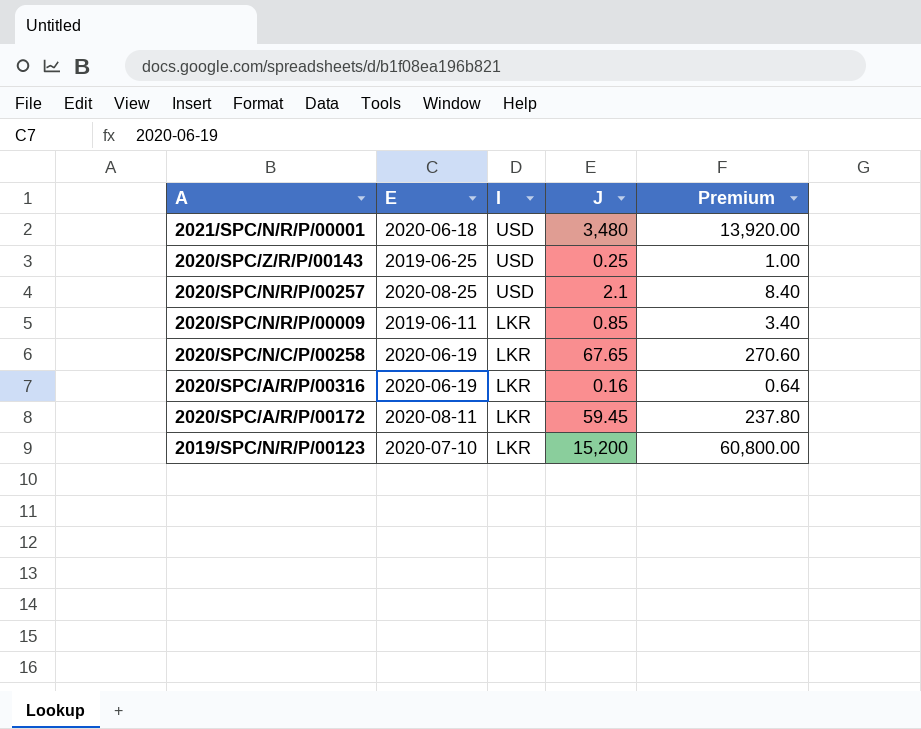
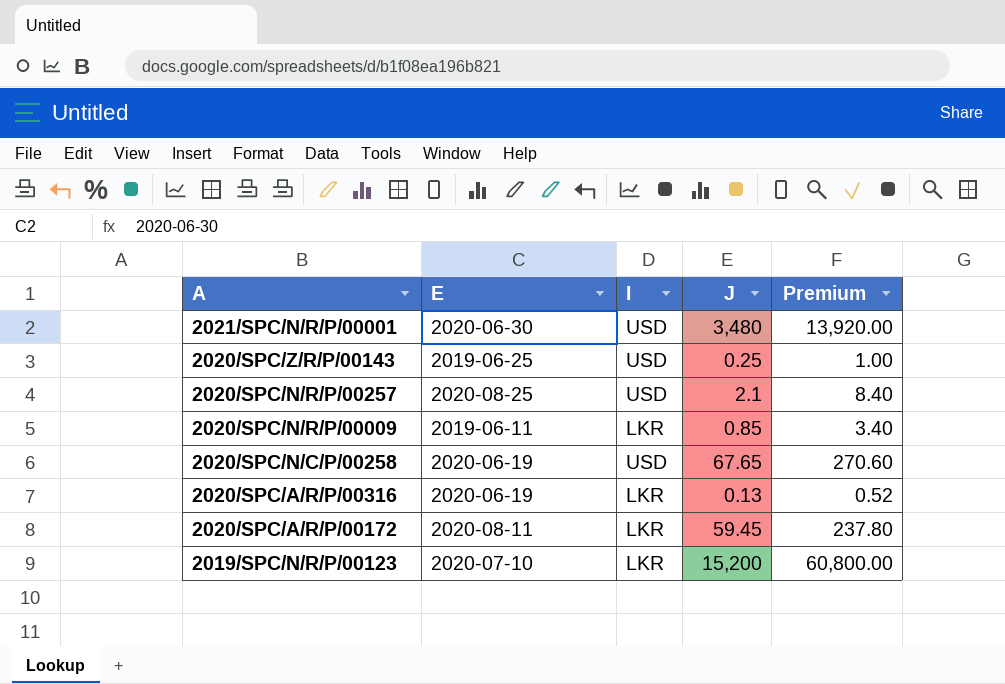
2021/SPC/N/R/P/00001 | E: 2020-06-18 -> 2020-06-30
2020/SPC/N/C/P/00258 | I: LKR -> USD
2020/SPC/A/R/P/00316 | J: 0.16 -> 0.13
2020/SPC/A/R/P/00316 | Premium: 0.64 -> 0.52

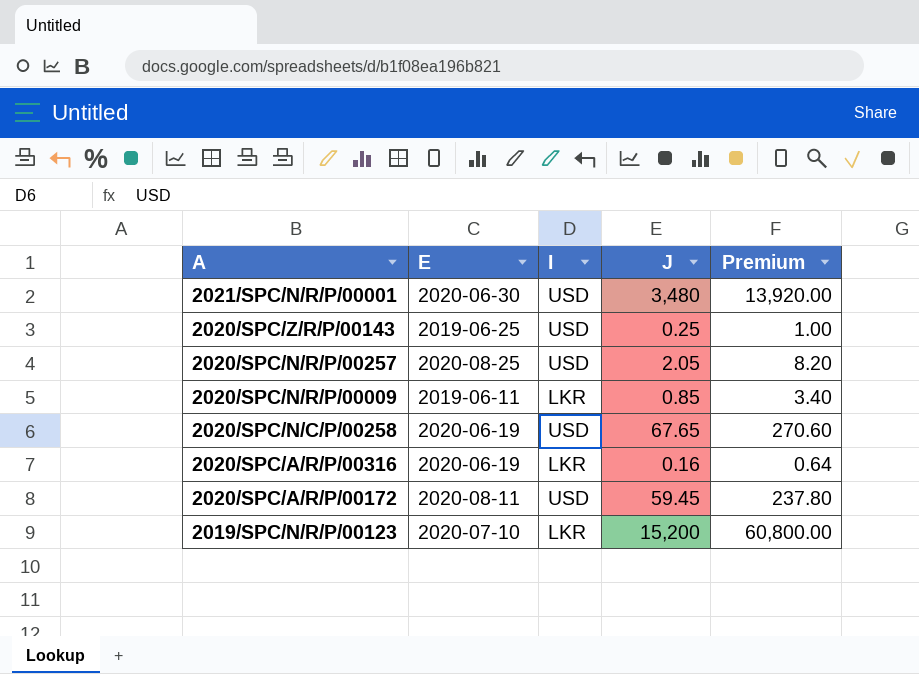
2020/SPC/N/R/P/00257 | J: 2.1 -> 2.05
2020/SPC/N/R/P/00257 | Premium: 8.40 -> 8.20
2020/SPC/A/R/P/00316 | J: 0.13 -> 0.16
2020/SPC/A/R/P/00316 | Premium: 0.52 -> 0.64
2020/SPC/A/R/P/00172 | I: LKR -> USD

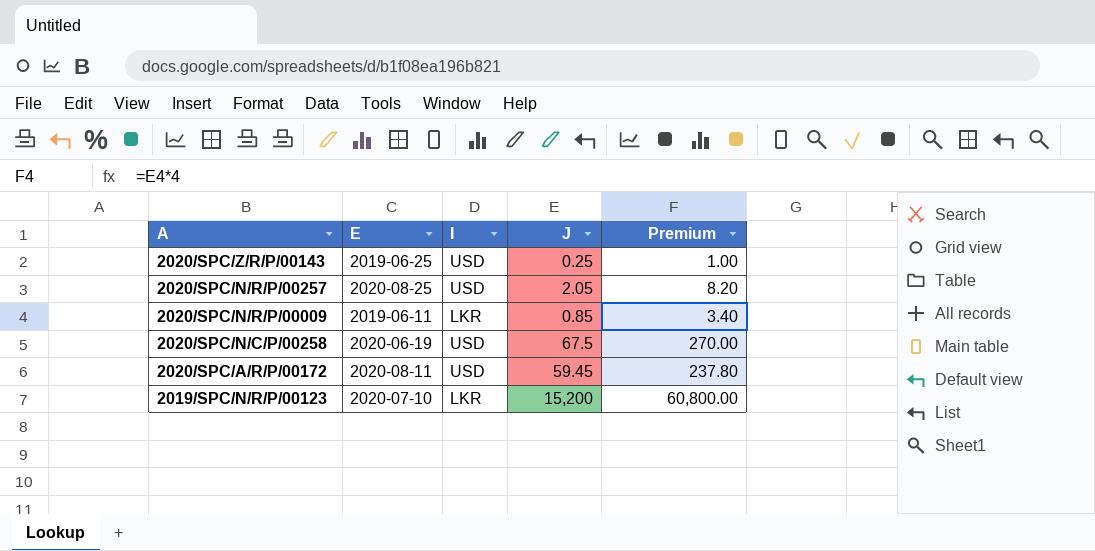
row 2021/SPC/N/R/P/00001: 2020-06-30 | USD | 3,480 | 13,920.00 -> none
row 2020/SPC/A/R/P/00316: 2020-06-19 | LKR | 0.16 | 0.64 -> none
2020/SPC/N/C/P/00258 | J: 67.65 -> 67.5
2020/SPC/N/C/P/00258 | Premium: 270.60 -> 270.00

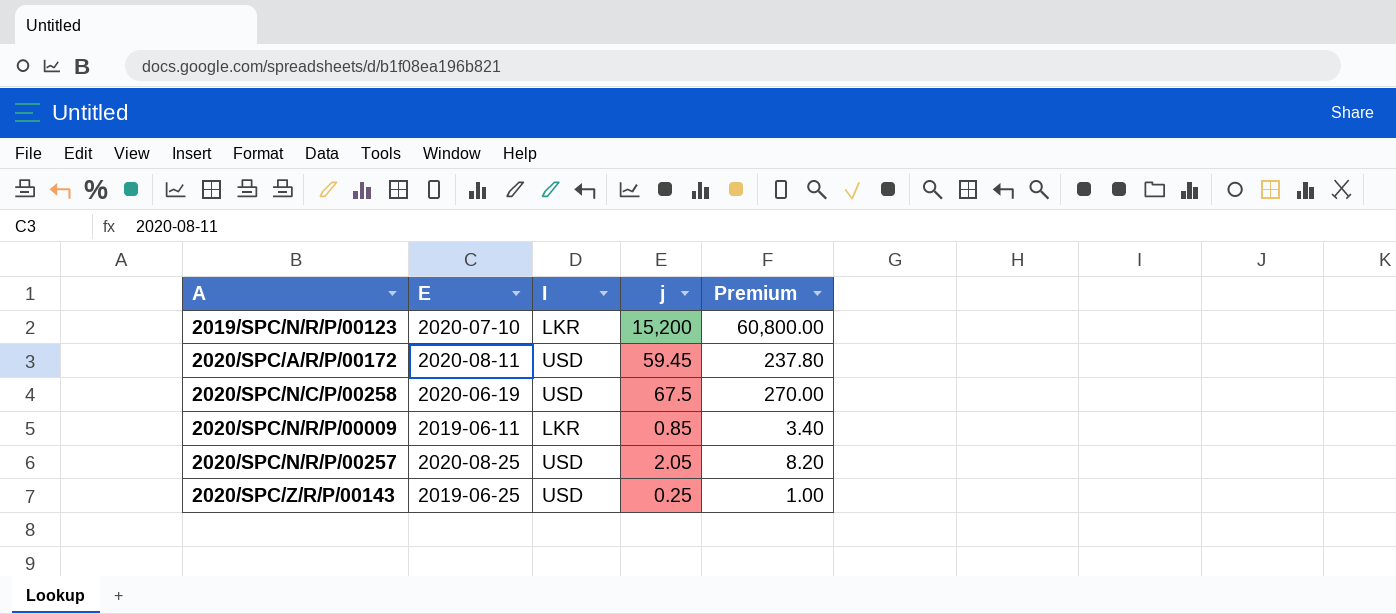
row order: A descending -> A ascending
column name: J -> j

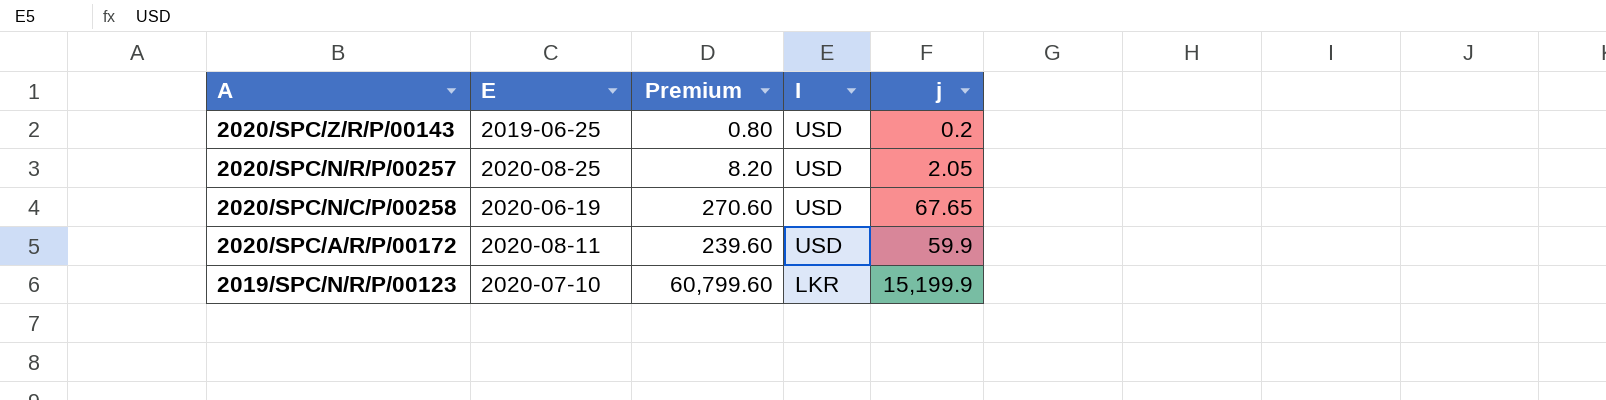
row order: A ascending -> A descending
column Premium | position: 5 -> 3
row 2020/SPC/N/R/P/00009: 2019-06-11 | LKR | 0.85 | 3.40 -> none
2020/SPC/Z/R/P/00143 | Premium: 1.00 -> 0.80
2020/SPC/Z/R/P/00143 | j: 0.25 -> 0.2
2020/SPC/N/C/P/00258 | Premium: 270.00 -> 270.60
2020/SPC/N/C/P/00258 | j: 67.5 -> 67.65
2020/SPC/A/R/P/00172 | Premium: 237.80 -> 239.60
2020/SPC/A/R/P/00172 | j: 59.45 -> 59.9
2019/SPC/N/R/P/00123 | Premium: 60,800.00 -> 60,799.60
2019/SPC/N/R/P/00123 | j: 15,200 -> 15,199.9

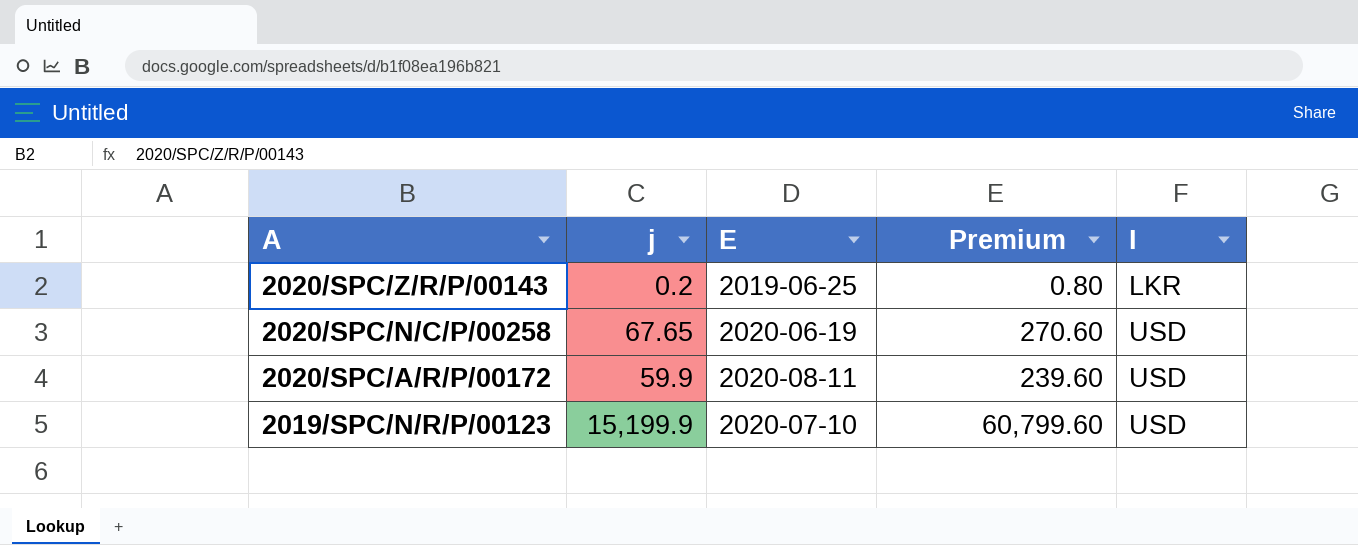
column j | position: 5 -> 2
row 2020/SPC/N/R/P/00257: 2020-08-25 | 8.20 | USD | 2.05 -> none
2020/SPC/Z/R/P/00143 | I: USD -> LKR
2019/SPC/N/R/P/00123 | I: LKR -> USD

